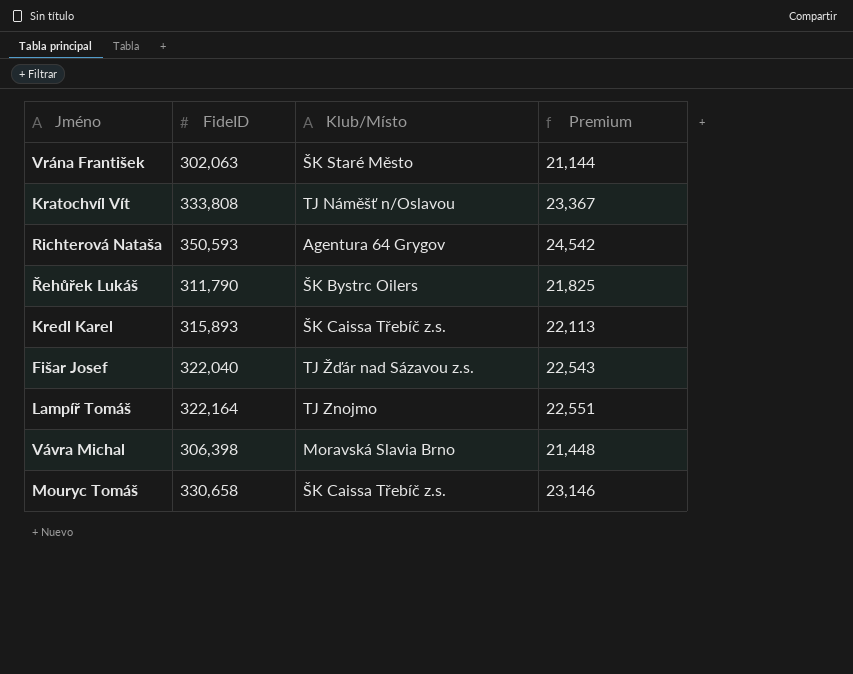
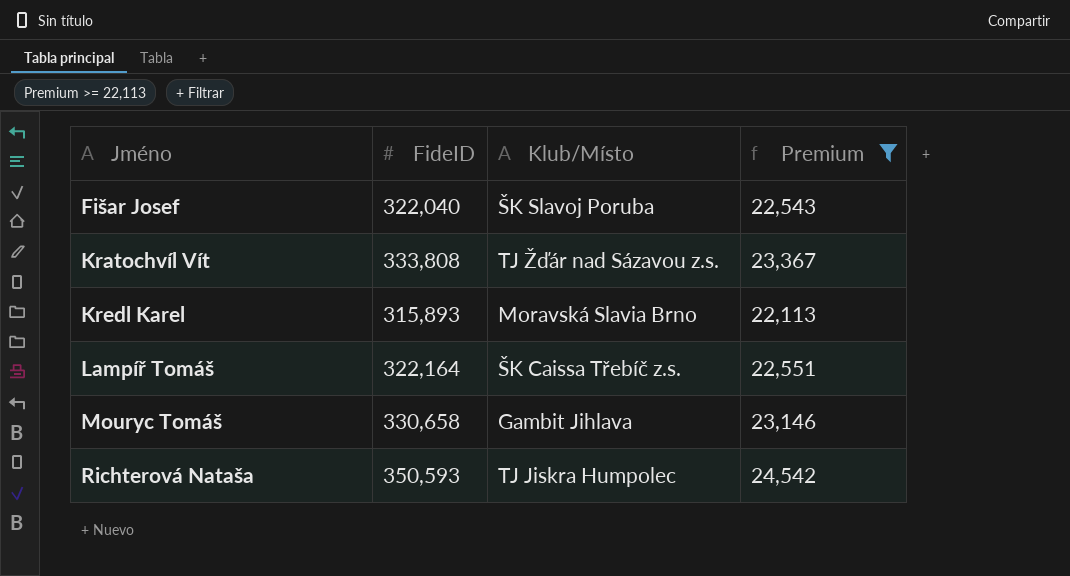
filter: none -> Premium >= 22,113
row order: none -> Jméno ascending
Fišar Josef | Klub/Místo: TJ Žďár nad Sázavou z.s. -> ŠK Slavoj Poruba
Kratochvíl Vít | Klub/Místo: TJ Náměšť n/Oslavou -> TJ Žďár nad Sázavou z.s.
Kredl Karel | Klub/Místo: ŠK Caissa Třebíč z.s. -> Moravská Slavia Brno
Lampíř Tomáš | Klub/Místo: TJ Znojmo -> ŠK Caissa Třebíč z.s.
Mouryc Tomáš | Klub/Místo: ŠK Caissa Třebíč z.s. -> Gambit Jihlava
Richterová Nataša | Klub/Místo: Agentura 64 Grygov -> TJ Jiskra Humpolec

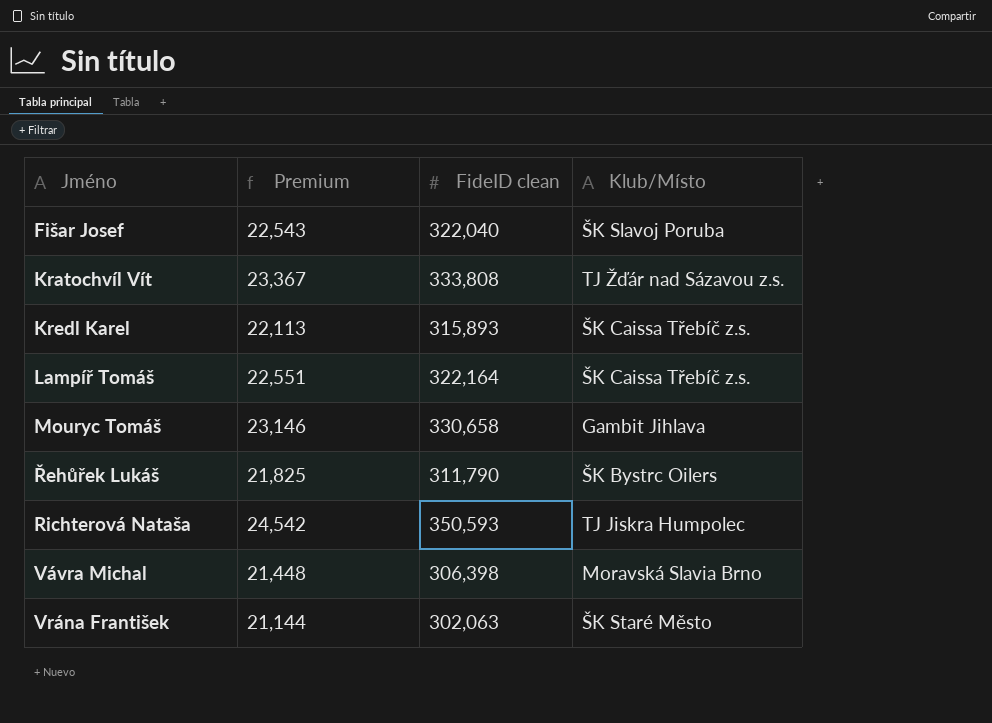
filter: Premium >= 22,113 -> none
column Premium | position: 4 -> 2
column name: FideID -> FideID clean
Kredl Karel | Klub/Místo: Moravská Slavia Brno -> ŠK Caissa Třebíč z.s.

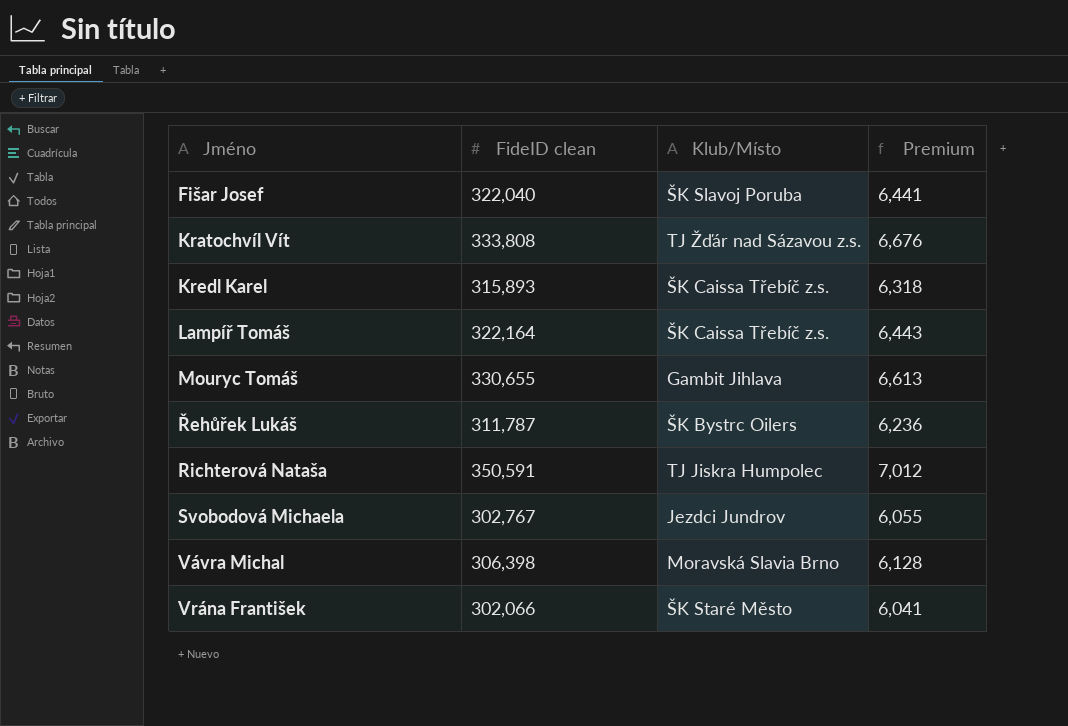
column Premium | formula: [FideID clean] * 0.07 -> [FideID clean] * 0.02
column Premium | position: 2 -> 4
Mouryc Tomáš | FideID clean: 330,658 -> 330,655
Řehůřek Lukáš | FideID clean: 311,790 -> 311,787
Richterová Nataša | FideID clean: 350,593 -> 350,591
row Svobodová Michaela: none -> 302,767 | Jezdci Jundrov | 6,055
Vrána František | FideID clean: 302,063 -> 302,066

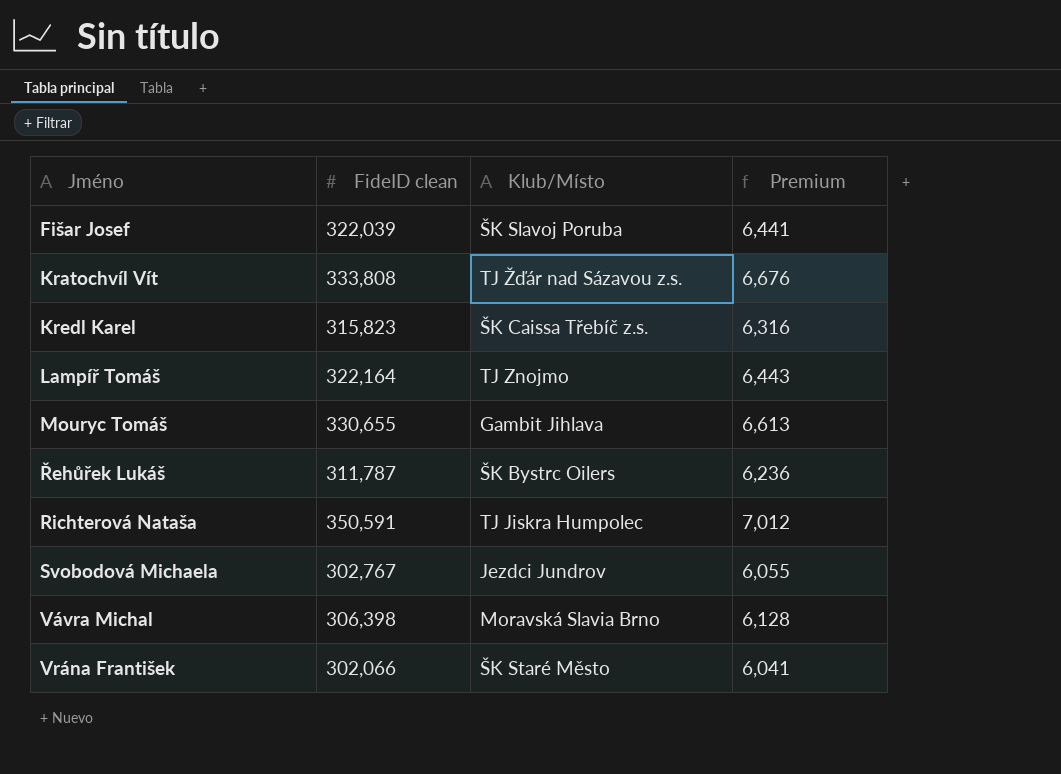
Fišar Josef | FideID clean: 322,040 -> 322,039
Kredl Karel | FideID clean: 315,893 -> 315,823
Kredl Karel | Premium: 6,318 -> 6,316
Lampíř Tomáš | Klub/Místo: ŠK Caissa Třebíč z.s. -> TJ Znojmo

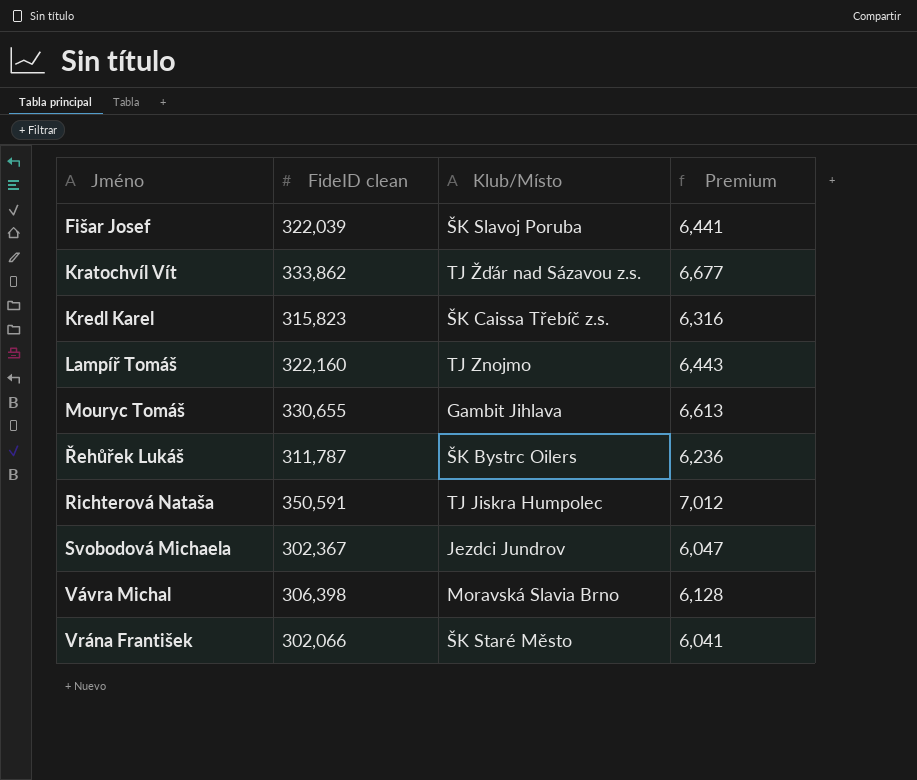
Kratochvíl Vít | FideID clean: 333,808 -> 333,862
Kratochvíl Vít | Premium: 6,676 -> 6,677
Lampíř Tomáš | FideID clean: 322,164 -> 322,160
Svobodová Michaela | FideID clean: 302,767 -> 302,367
Svobodová Michaela | Premium: 6,055 -> 6,047

